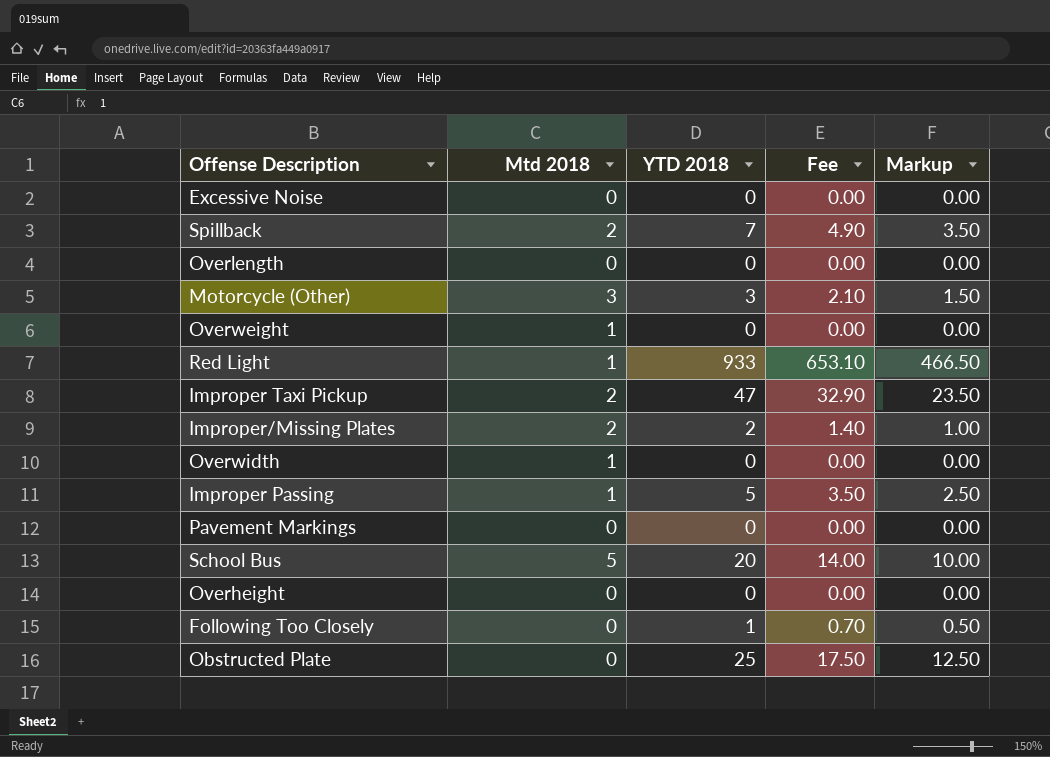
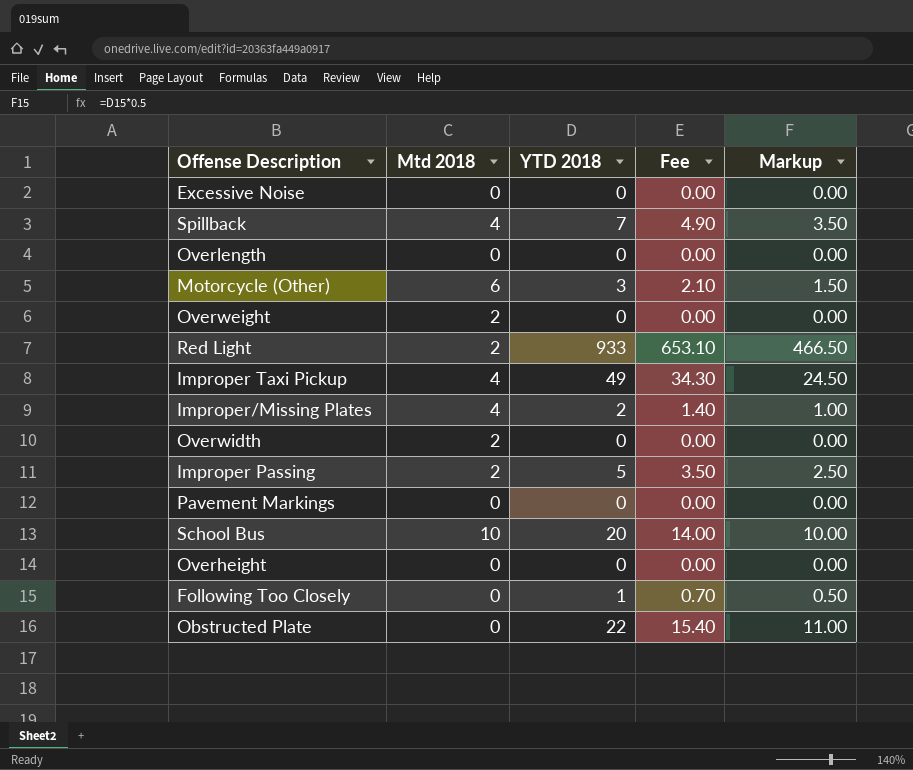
Spillback | Mtd 2018: 2 -> 4
Motorcycle (Other) | Mtd 2018: 3 -> 6
Overweight | Mtd 2018: 1 -> 2
Red Light | Mtd 2018: 1 -> 2
Improper Taxi Pickup | Mtd 2018: 2 -> 4
Improper Taxi Pickup | YTD 2018: 47 -> 49
Improper Taxi Pickup | Fee: 32.90 -> 34.30
Improper Taxi Pickup | Markup: 23.50 -> 24.50
Improper/Missing Plates | Mtd 2018: 2 -> 4
Overwidth | Mtd 2018: 1 -> 2
Improper Passing | Mtd 2018: 1 -> 2
School Bus | Mtd 2018: 5 -> 10
Obstructed Plate | YTD 2018: 25 -> 22
Obstructed Plate | Fee: 17.50 -> 15.40
Obstructed Plate | Markup: 12.50 -> 11.00

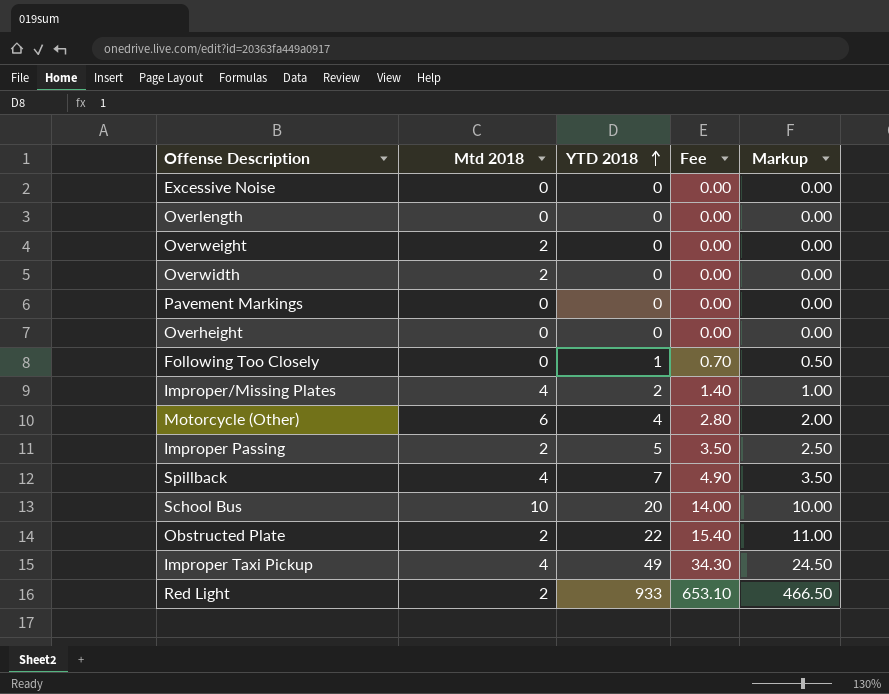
row order: none -> YTD 2018 ascending
Motorcycle (Other) | YTD 2018: 3 -> 4
Motorcycle (Other) | Fee: 2.10 -> 2.80
Motorcycle (Other) | Markup: 1.50 -> 2.00
Obstructed Plate | Mtd 2018: 0 -> 2

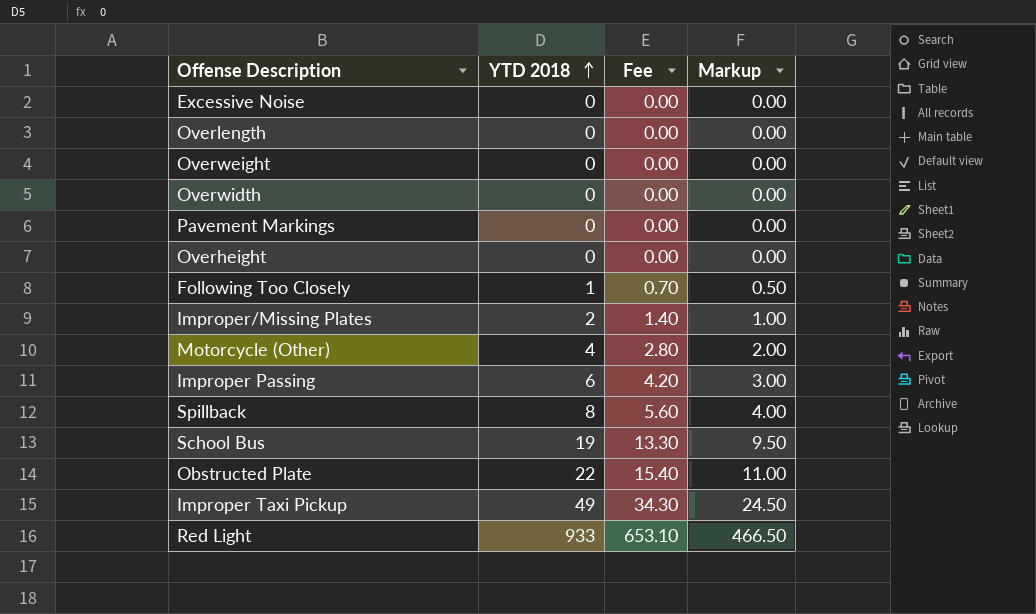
column Mtd 2018 | position: 2 -> none
Improper Passing | YTD 2018: 5 -> 6
Improper Passing | Fee: 3.50 -> 4.20
Improper Passing | Markup: 2.50 -> 3.00
Spillback | YTD 2018: 7 -> 8
Spillback | Fee: 4.90 -> 5.60
Spillback | Markup: 3.50 -> 4.00
School Bus | YTD 2018: 20 -> 19
School Bus | Fee: 14.00 -> 13.30
School Bus | Markup: 10.00 -> 9.50

